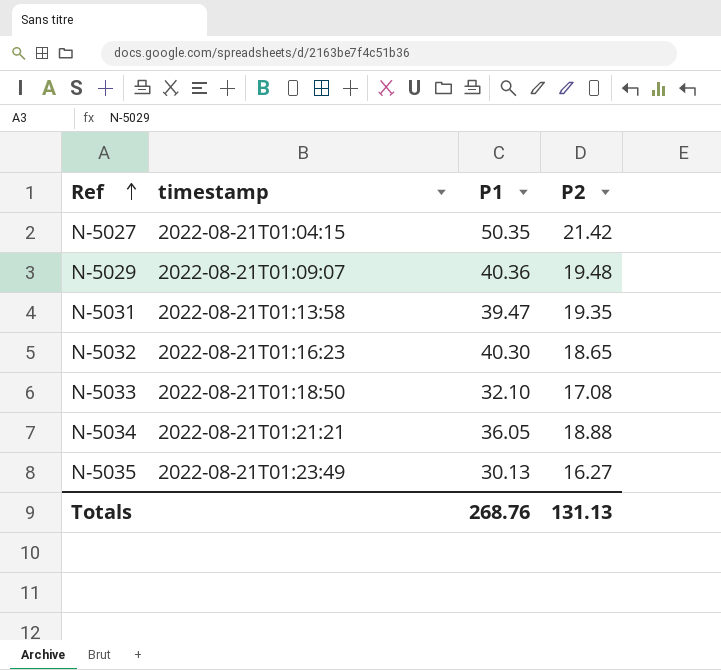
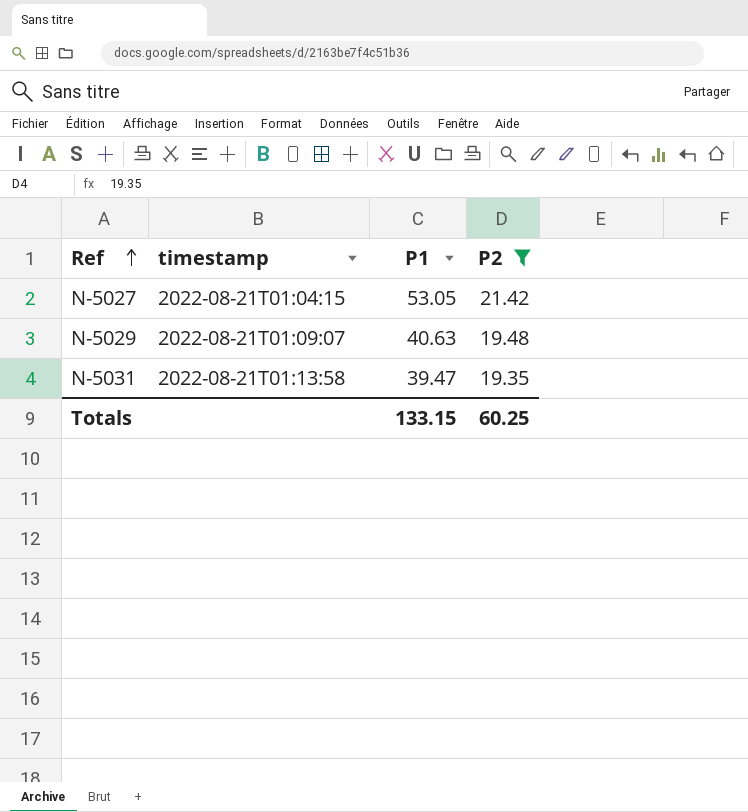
filter: none -> P2 >= 19.35
N-5027 | P1: 50.35 -> 53.05
N-5029 | P1: 40.36 -> 40.63
Totals | P1: 268.76 -> 133.15
Totals | P2: 131.13 -> 60.25

